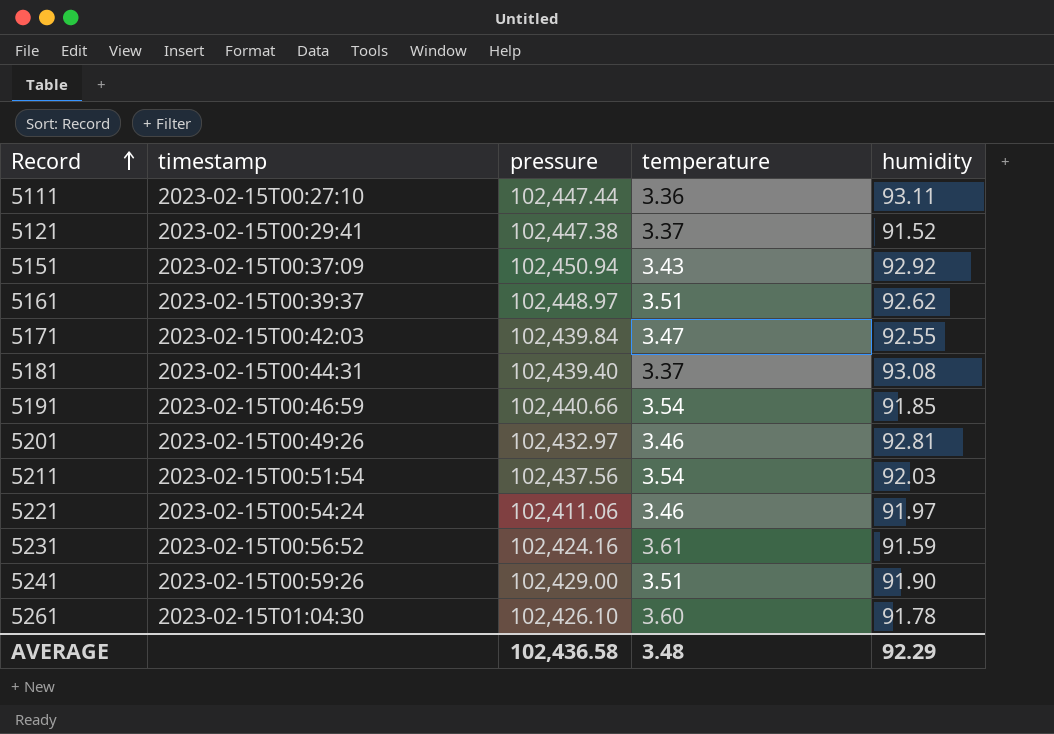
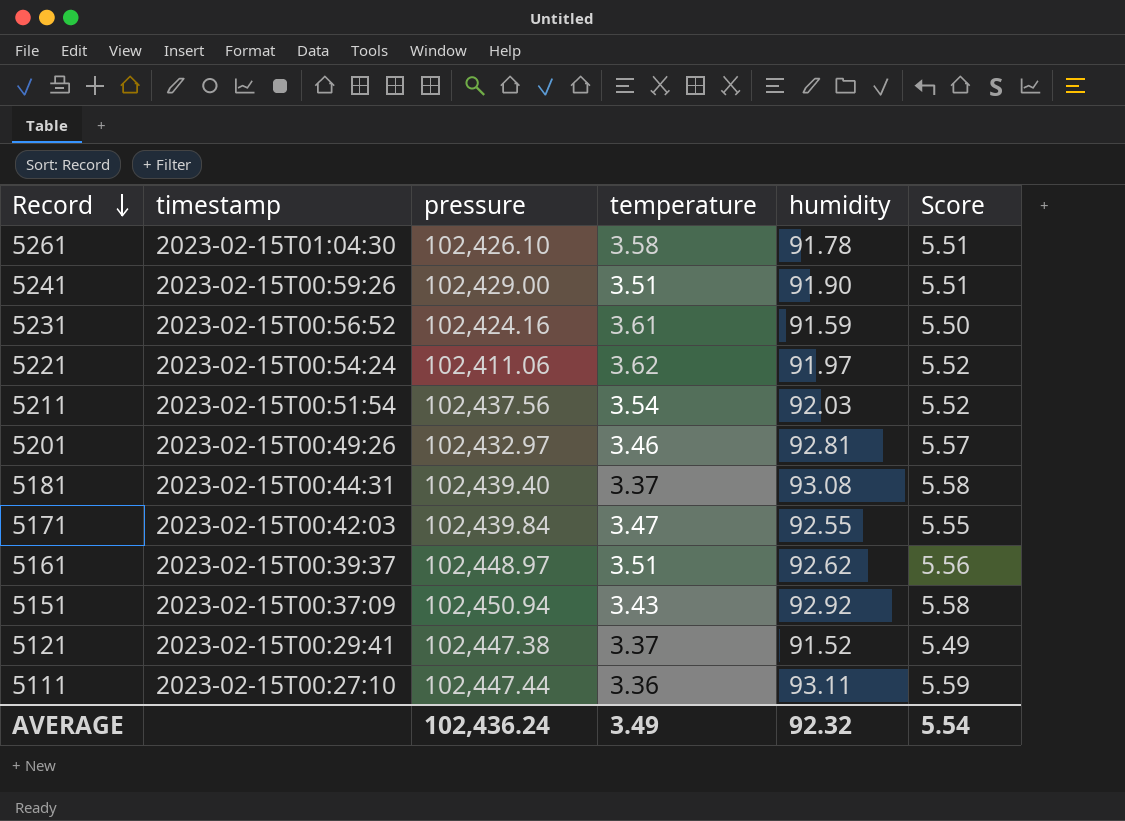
row order: Record ascending -> Record descending
column Score | formula: none -> [humidity] * 0.06
row 5191: 2023-02-15T00:46:59 | 102,440.66 | 3.54 | 91.85 -> none
5261 | temperature: 3.60 -> 3.58
5221 | temperature: 3.46 -> 3.62
AVERAGE | pressure: 102,436.58 -> 102,436.24
AVERAGE | temperature: 3.48 -> 3.49
AVERAGE | humidity: 92.29 -> 92.32

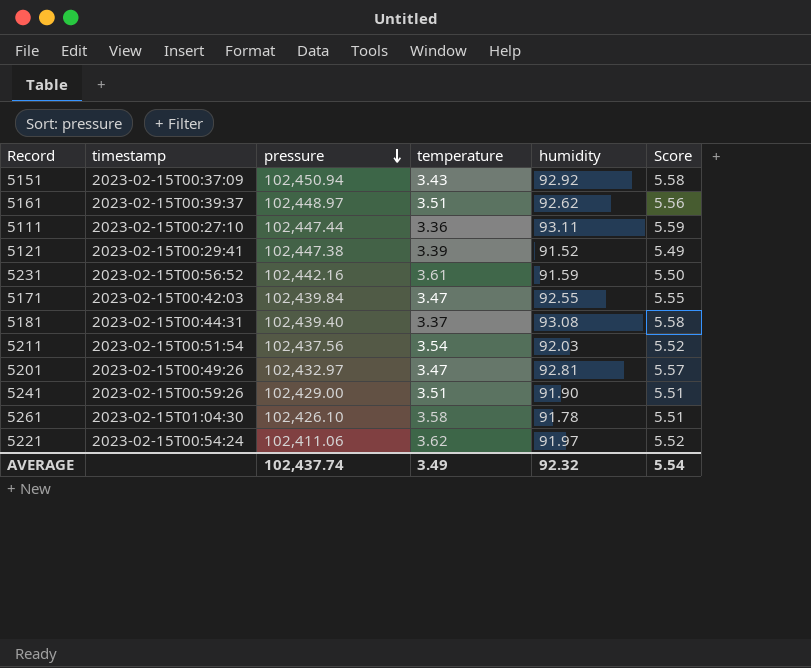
row order: Record descending -> pressure descending
5121 | temperature: 3.37 -> 3.39
5231 | pressure: 102,424.16 -> 102,442.16
5201 | temperature: 3.46 -> 3.47
AVERAGE | pressure: 102,436.24 -> 102,437.74

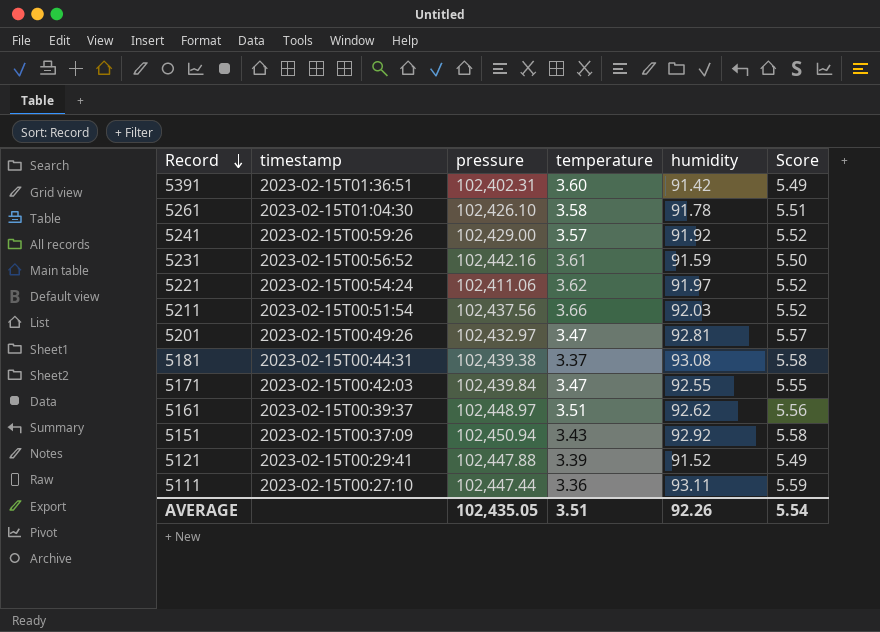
row order: pressure descending -> Record descending
row 5391: none -> 2023-02-15T01:36:51 | 102,402.31 | 3.60 | 91.42 | 5.49
5241 | temperature: 3.51 -> 3.57
5241 | humidity: 91.90 -> 91.92
5241 | Score: 5.51 -> 5.52
5211 | temperature: 3.54 -> 3.66
5181 | pressure: 102,439.40 -> 102,439.38
5121 | pressure: 102,447.38 -> 102,447.88
AVERAGE | pressure: 102,437.74 -> 102,435.05
AVERAGE | temperature: 3.49 -> 3.51
AVERAGE | humidity: 92.32 -> 92.26

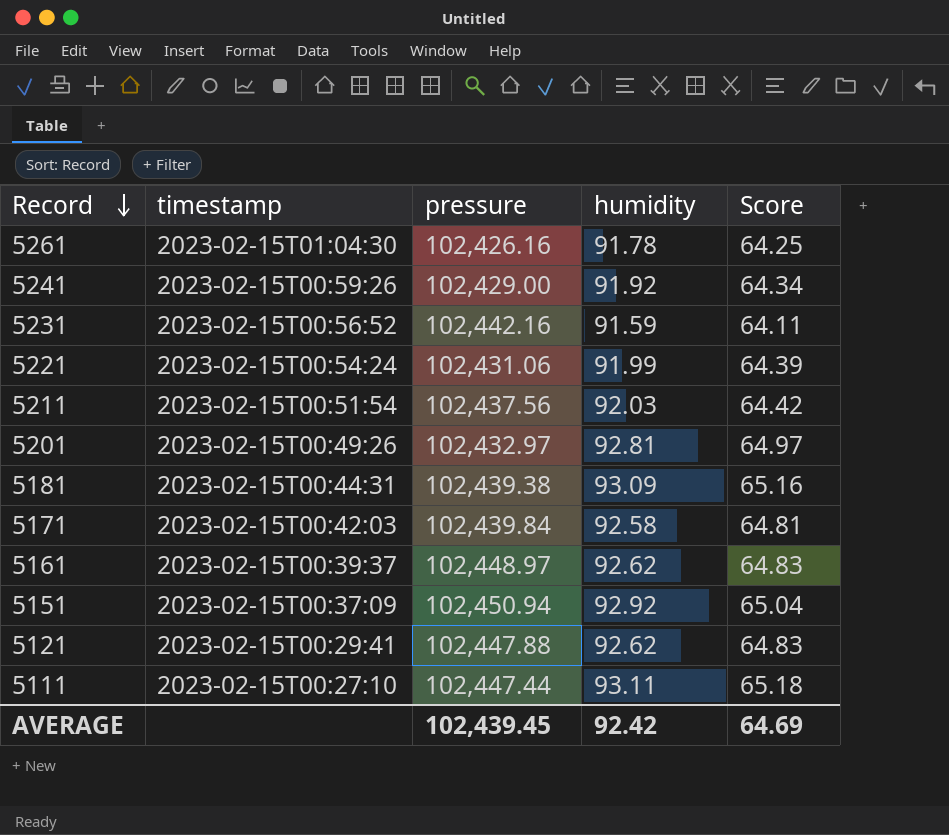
column temperature | position: 4 -> none
column Score | formula: [humidity] * 0.06 -> [humidity] * 0.7
row 5391: 2023-02-15T01:36:51 | 102,402.31 | 3.60 | 91.42 | 5.49 -> none
5261 | pressure: 102,426.10 -> 102,426.16
5221 | pressure: 102,411.06 -> 102,431.06
5221 | humidity: 91.97 -> 91.99
5181 | humidity: 93.08 -> 93.09
5171 | humidity: 92.55 -> 92.58
5121 | humidity: 91.52 -> 92.62
AVERAGE | pressure: 102,435.05 -> 102,439.45
AVERAGE | humidity: 92.26 -> 92.42
AVERAGE | Score: 5.54 -> 64.69

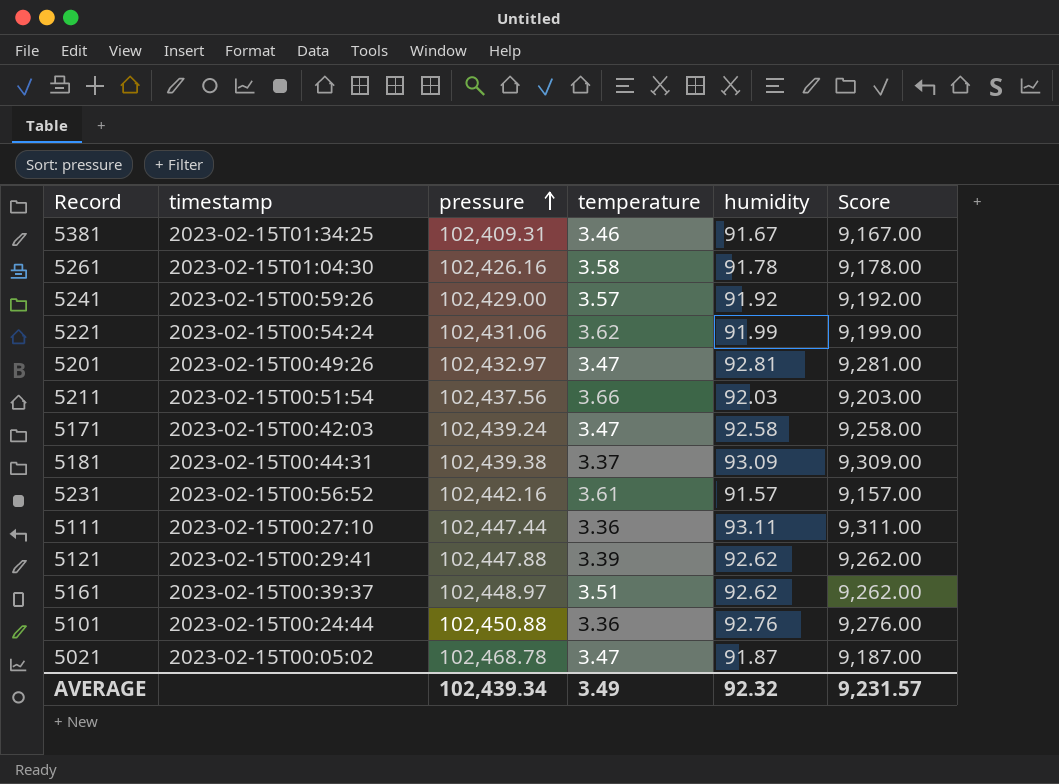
row order: Record descending -> pressure ascending
column temperature | position: none -> 4
column Score | formula: [humidity] * 0.7 -> [humidity] * 100
row 5151: 2023-02-15T00:37:09 | 102,450.94 | 92.92 | 65.04 -> none
row 5381: none -> 2023-02-15T01:34:25 | 102,409.31 | 3.46 | 91.67 | 9,167.00
5171 | pressure: 102,439.84 -> 102,439.24
5231 | humidity: 91.59 -> 91.57
row 5101: none -> 2023-02-15T00:24:44 | 102,450.88 | 3.36 | 92.76 | 9,276.00
row 5021: none -> 2023-02-15T00:05:02 | 102,468.78 | 3.47 | 91.87 | 9,187.00
AVERAGE | pressure: 102,439.45 -> 102,439.34
AVERAGE | humidity: 92.42 -> 92.32
AVERAGE | Score: 64.69 -> 9,231.57

